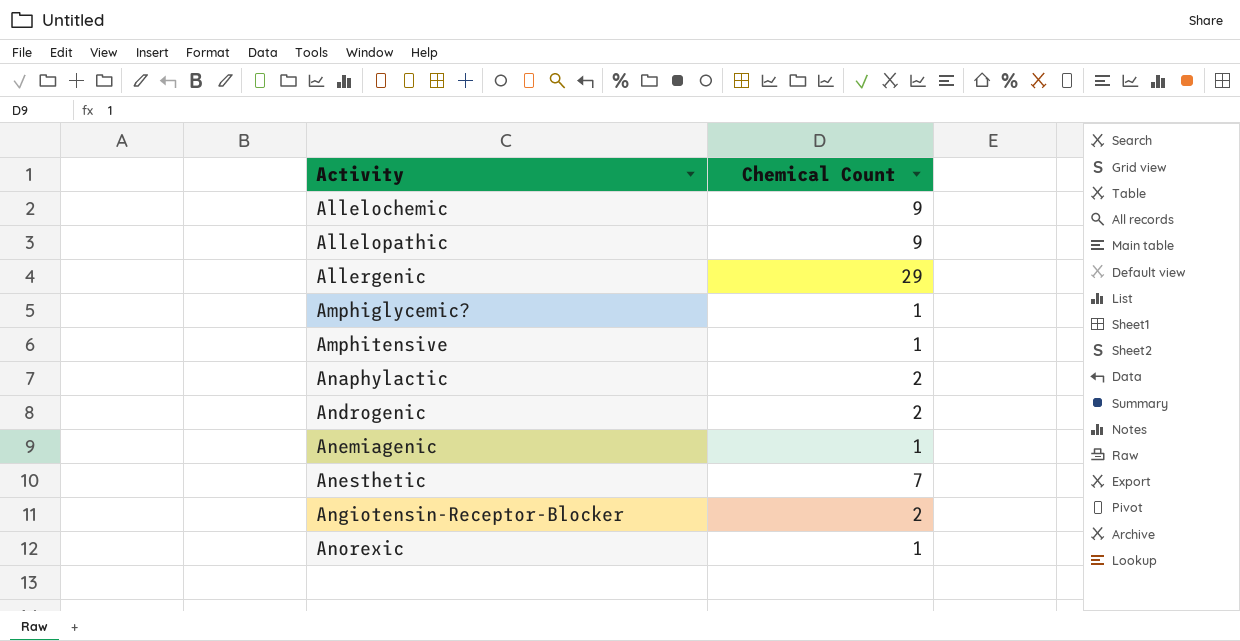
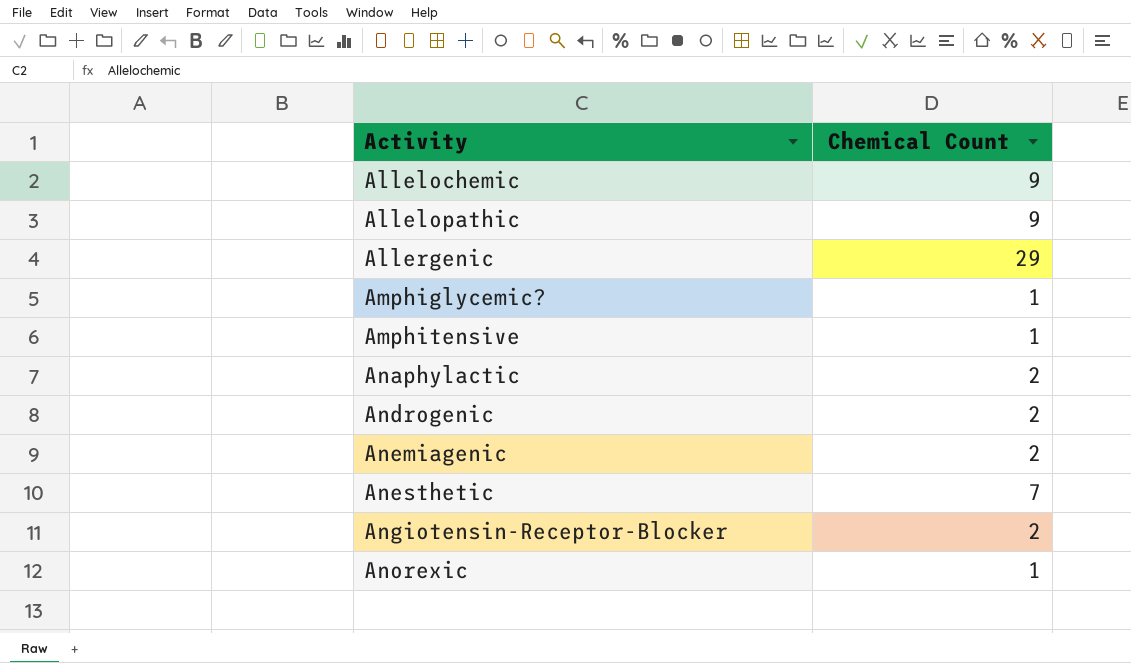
Anemiagenic | Chemical Count: 1 -> 2

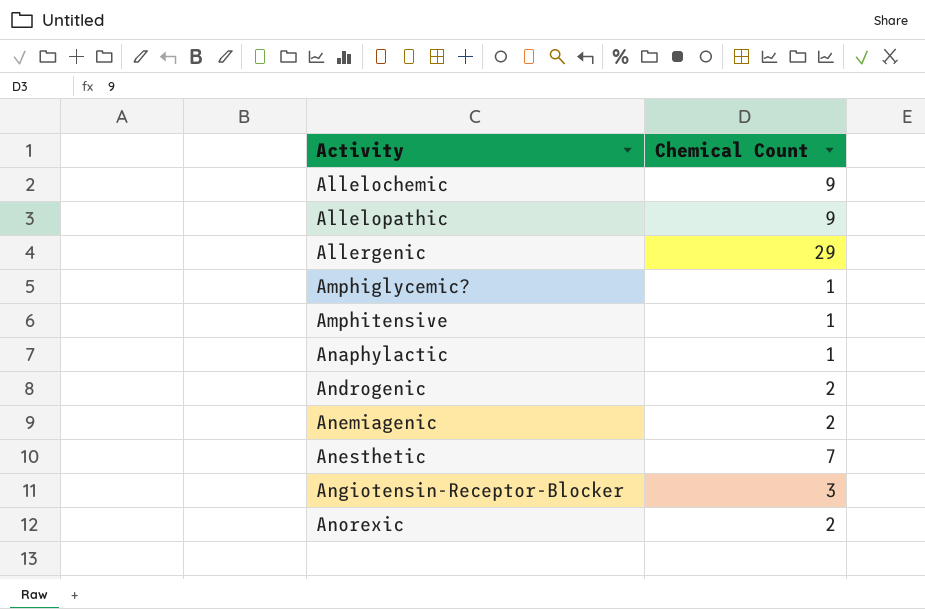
Anaphylactic | Chemical Count: 2 -> 1
Angiotensin-Receptor-Blocker | Chemical Count: 2 -> 3
Anorexic | Chemical Count: 1 -> 2

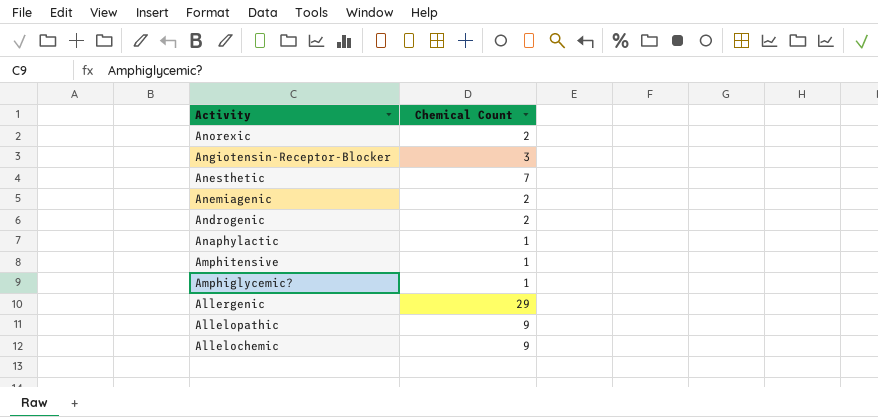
row order: Activity ascending -> Activity descending

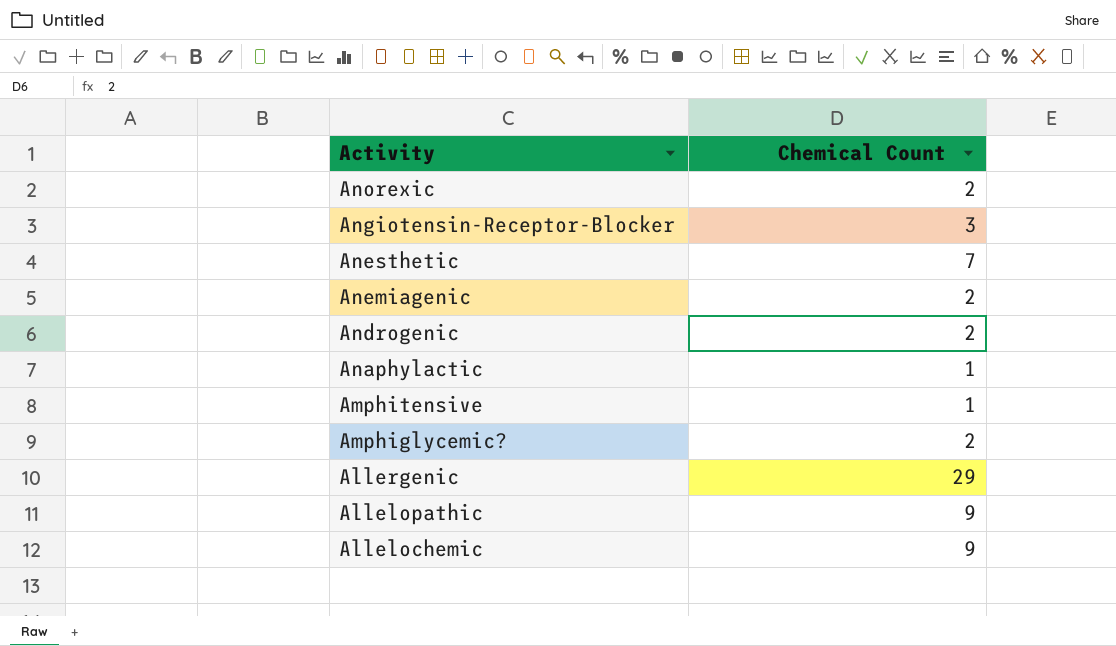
Amphiglycemic? | Chemical Count: 1 -> 2

